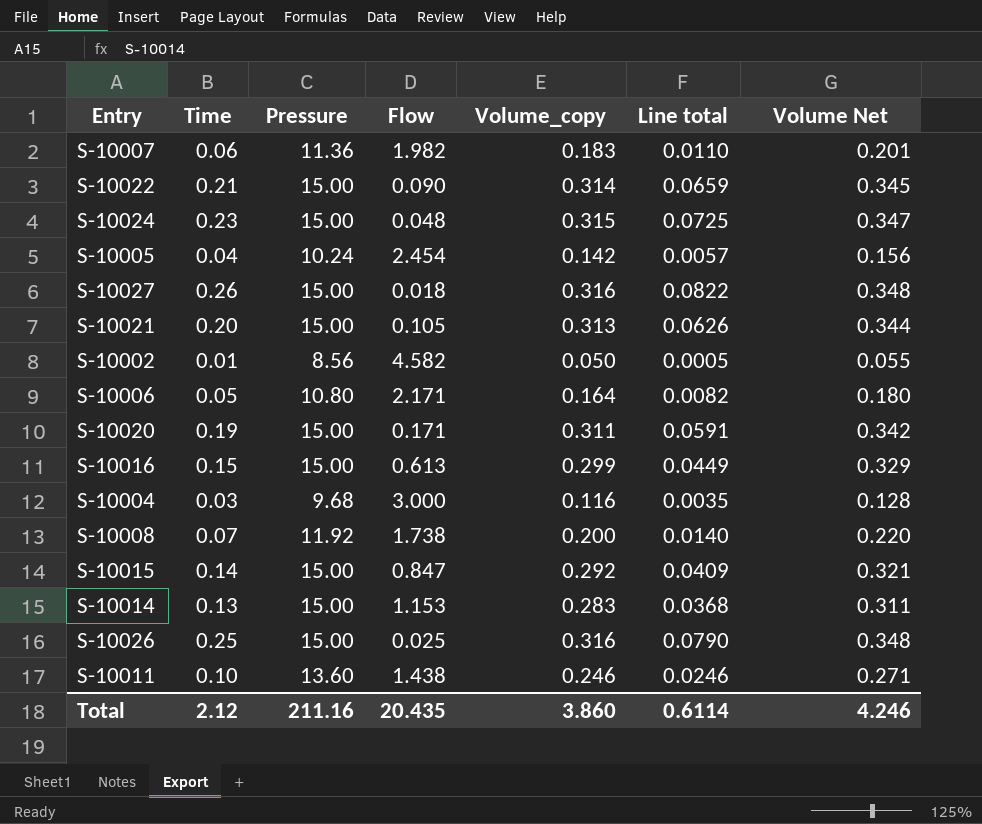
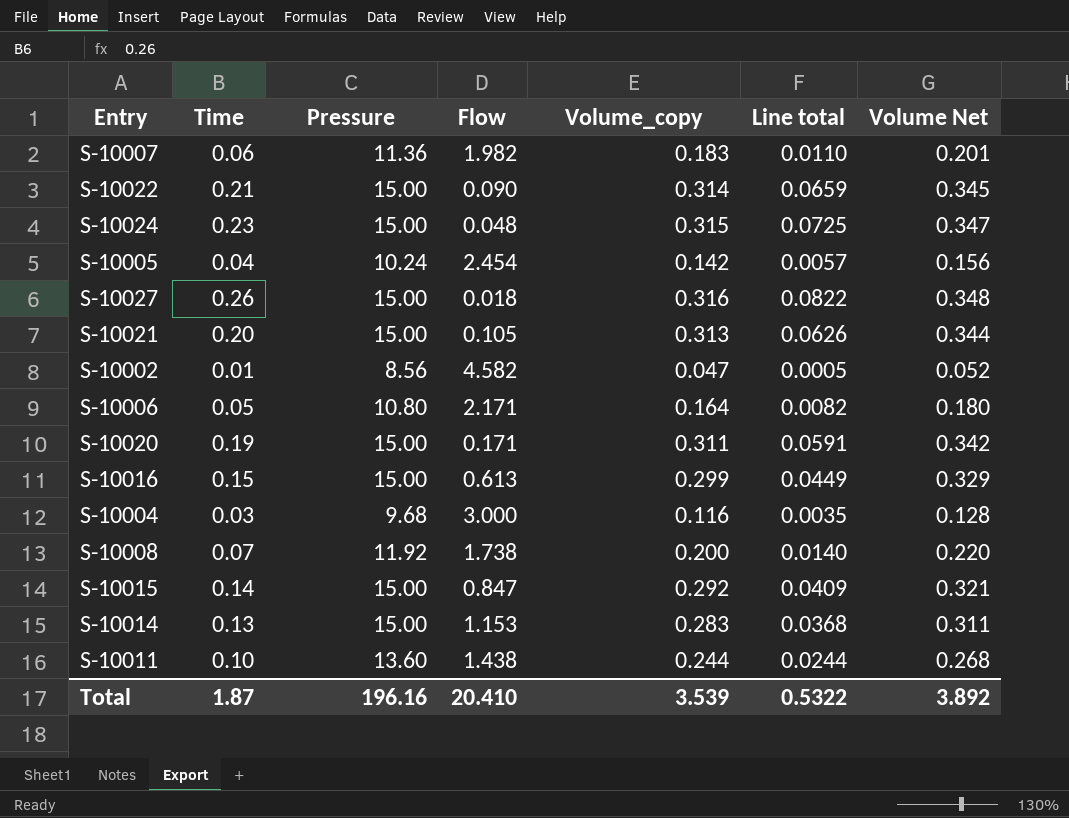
row S-10026: 0.25 | 15.00 | 0.025 | 0.316 | 0.0790 | 0.348 -> none
S-10002 | Volume_copy: 0.050 -> 0.047
S-10002 | Volume Net: 0.055 -> 0.052
S-10011 | Volume_copy: 0.246 -> 0.244
S-10011 | Line total: 0.0246 -> 0.0244
S-10011 | Volume Net: 0.271 -> 0.268
Total | Time: 2.12 -> 1.87
Total | Pressure: 211.16 -> 196.16
Total | Flow: 20.435 -> 20.410
Total | Volume_copy: 3.860 -> 3.539
Total | Line total: 0.6114 -> 0.5322
Total | Volume Net: 4.246 -> 3.892

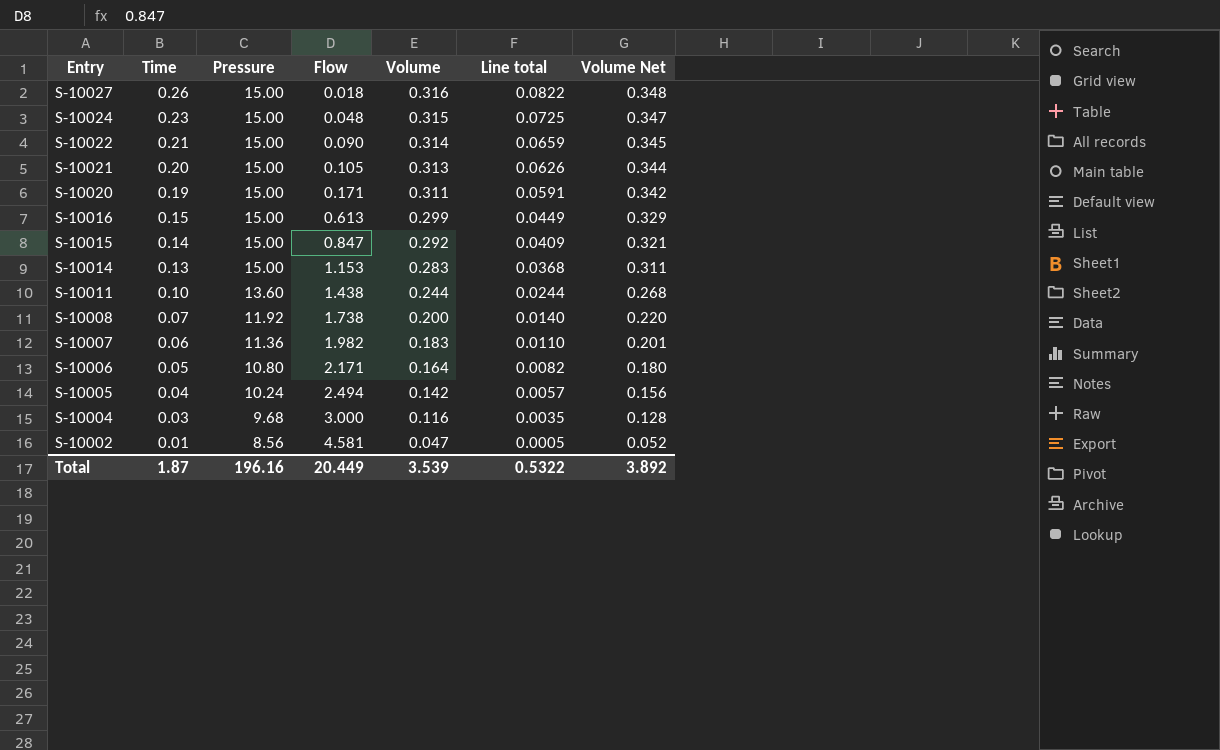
row order: none -> Entry descending
column name: Volume_copy -> Volume
S-10005 | Flow: 2.454 -> 2.494
S-10002 | Flow: 4.582 -> 4.581
Total | Flow: 20.410 -> 20.449

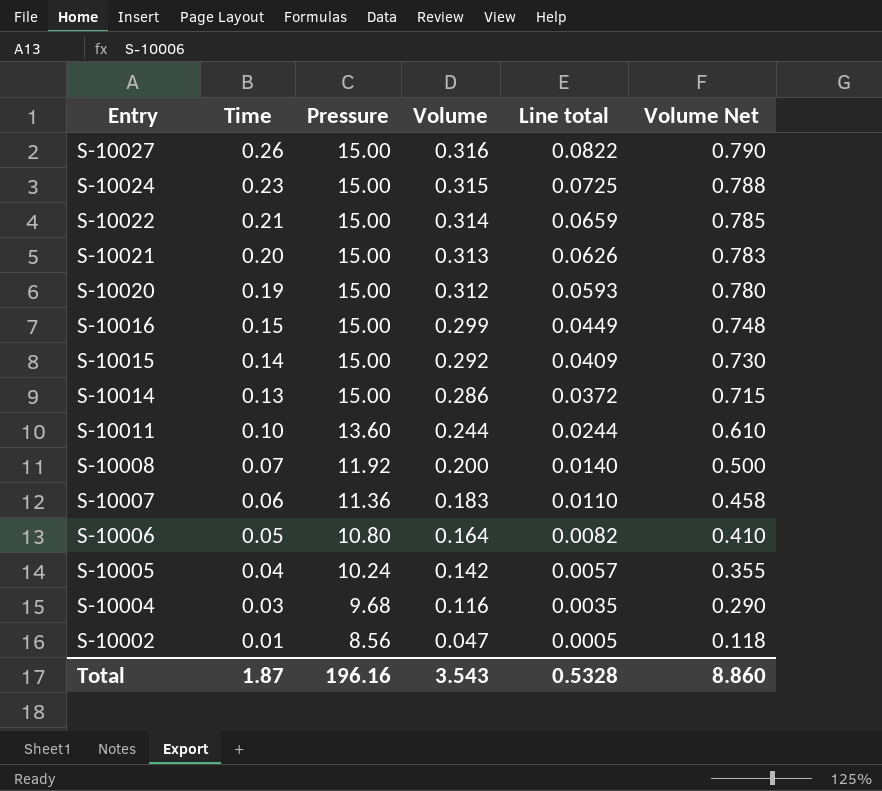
column Flow | position: 4 -> none
column Volume Net | formula: [Volume] * 1.1 -> [Volume] * 2.5
S-10020 | Volume: 0.311 -> 0.312
S-10020 | Line total: 0.0591 -> 0.0593
S-10014 | Volume: 0.283 -> 0.286
S-10014 | Line total: 0.0368 -> 0.0372
Total | Volume: 3.539 -> 3.543
Total | Line total: 0.5322 -> 0.5328
Total | Volume Net: 3.892 -> 8.860

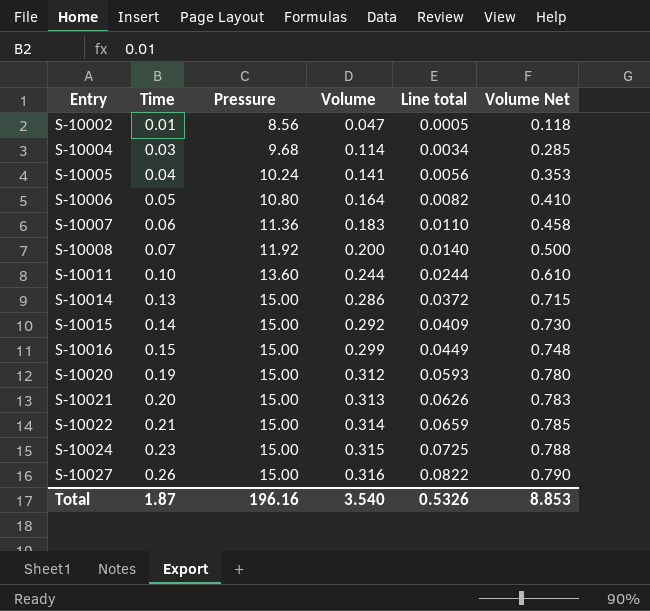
row order: Entry descending -> Entry ascending
S-10004 | Volume: 0.116 -> 0.114
S-10004 | Line total: 0.0035 -> 0.0034
S-10004 | Volume Net: 0.290 -> 0.285
S-10005 | Volume: 0.142 -> 0.141
S-10005 | Line total: 0.0057 -> 0.0056
S-10005 | Volume Net: 0.355 -> 0.353
Total | Volume: 3.543 -> 3.540
Total | Line total: 0.5328 -> 0.5326
Total | Volume Net: 8.860 -> 8.853

